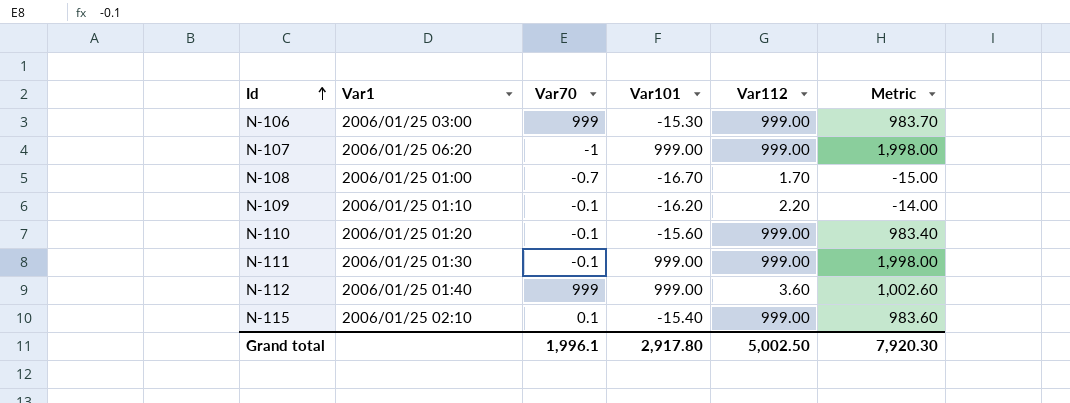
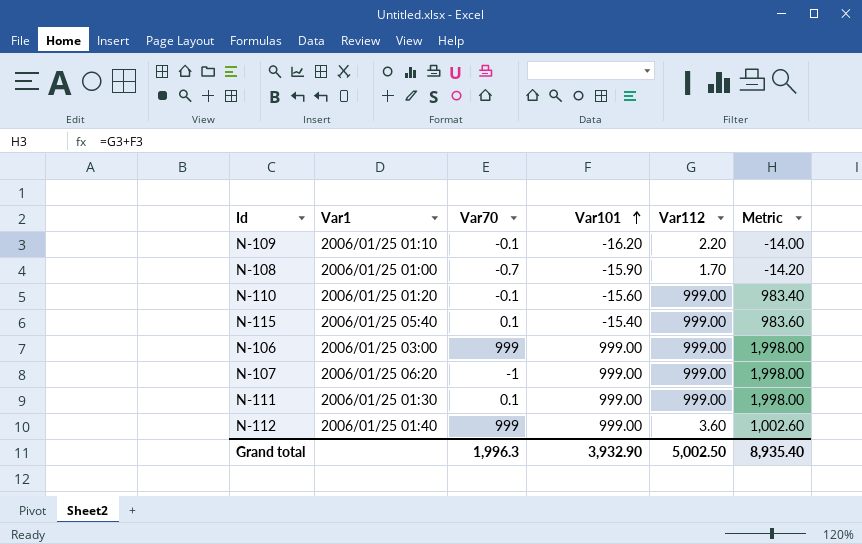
row order: Id ascending -> Var101 ascending
N-108 | Var101: -16.70 -> -15.90
N-108 | Metric: -15.00 -> -14.20
N-115 | Var1: 2006/01/25 02:10 -> 2006/01/25 05:40
N-106 | Var101: -15.30 -> 999.00
N-106 | Metric: 983.70 -> 1,998.00
N-111 | Var70: -0.1 -> 0.1
Grand total | Var70: 1,996.1 -> 1,996.3
Grand total | Var101: 2,917.80 -> 3,932.90
Grand total | Metric: 7,920.30 -> 8,935.40

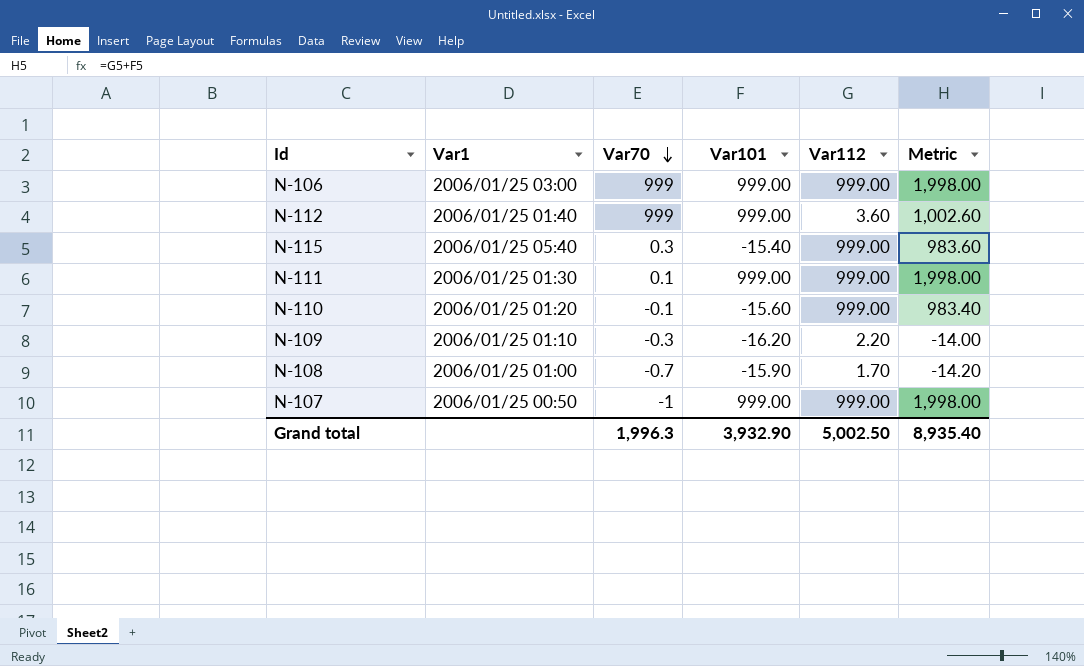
row order: Var101 ascending -> Var70 descending
N-115 | Var70: 0.1 -> 0.3
N-109 | Var70: -0.1 -> -0.3
N-107 | Var1: 2006/01/25 06:20 -> 2006/01/25 00:50

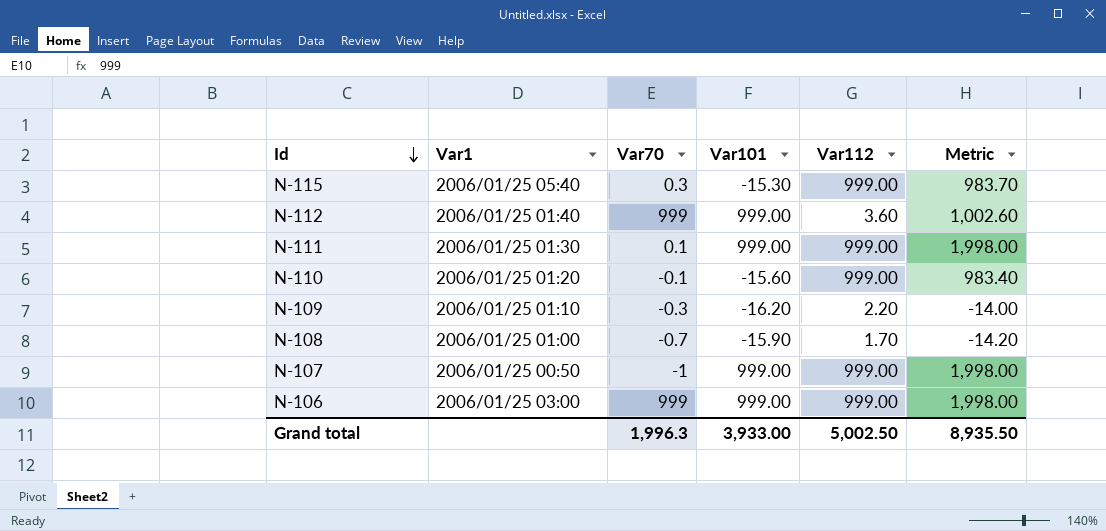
row order: Var70 descending -> Id descending
N-115 | Var101: -15.40 -> -15.30
N-115 | Metric: 983.60 -> 983.70
Grand total | Var101: 3,932.90 -> 3,933.00
Grand total | Metric: 8,935.40 -> 8,935.50

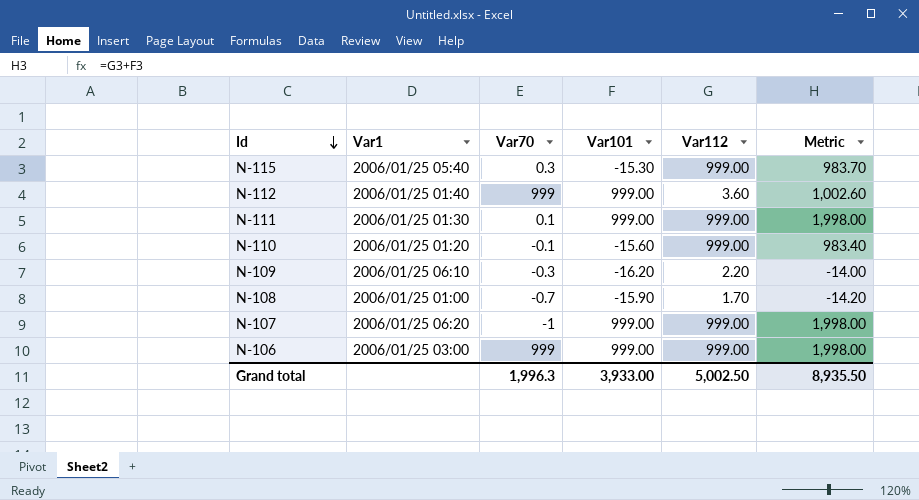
N-109 | Var1: 2006/01/25 01:10 -> 2006/01/25 06:10
N-107 | Var1: 2006/01/25 00:50 -> 2006/01/25 06:20

